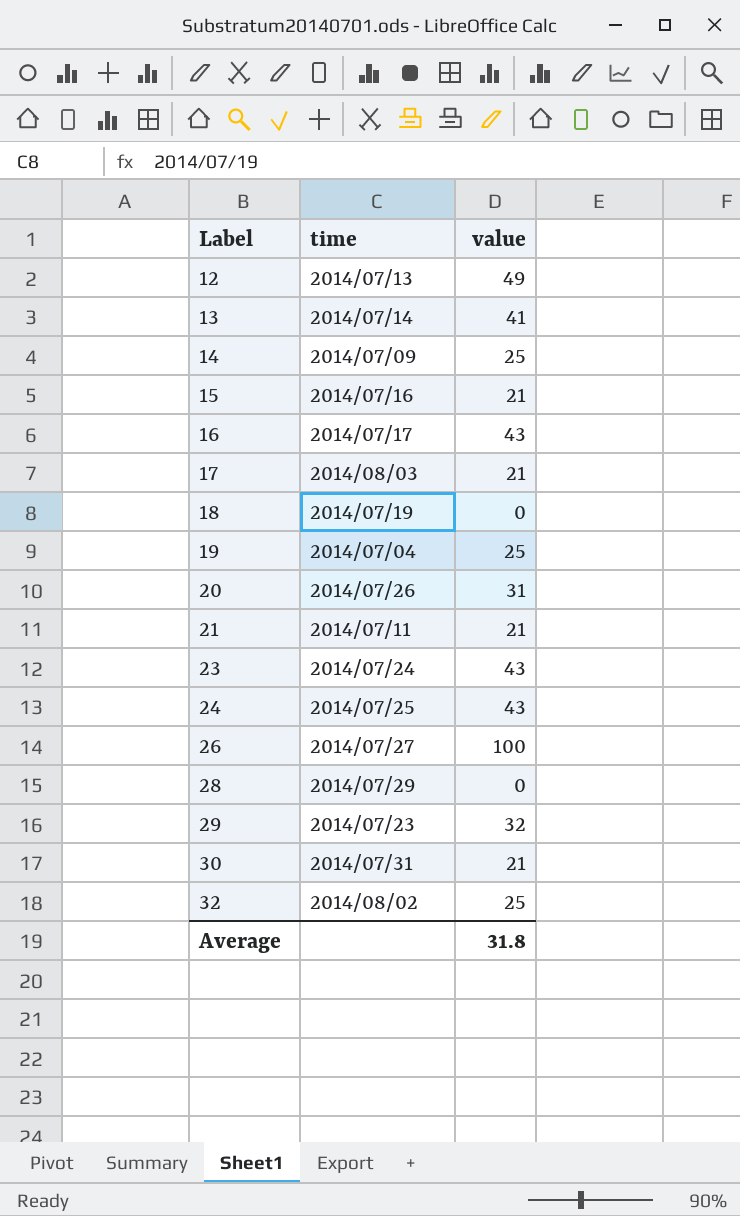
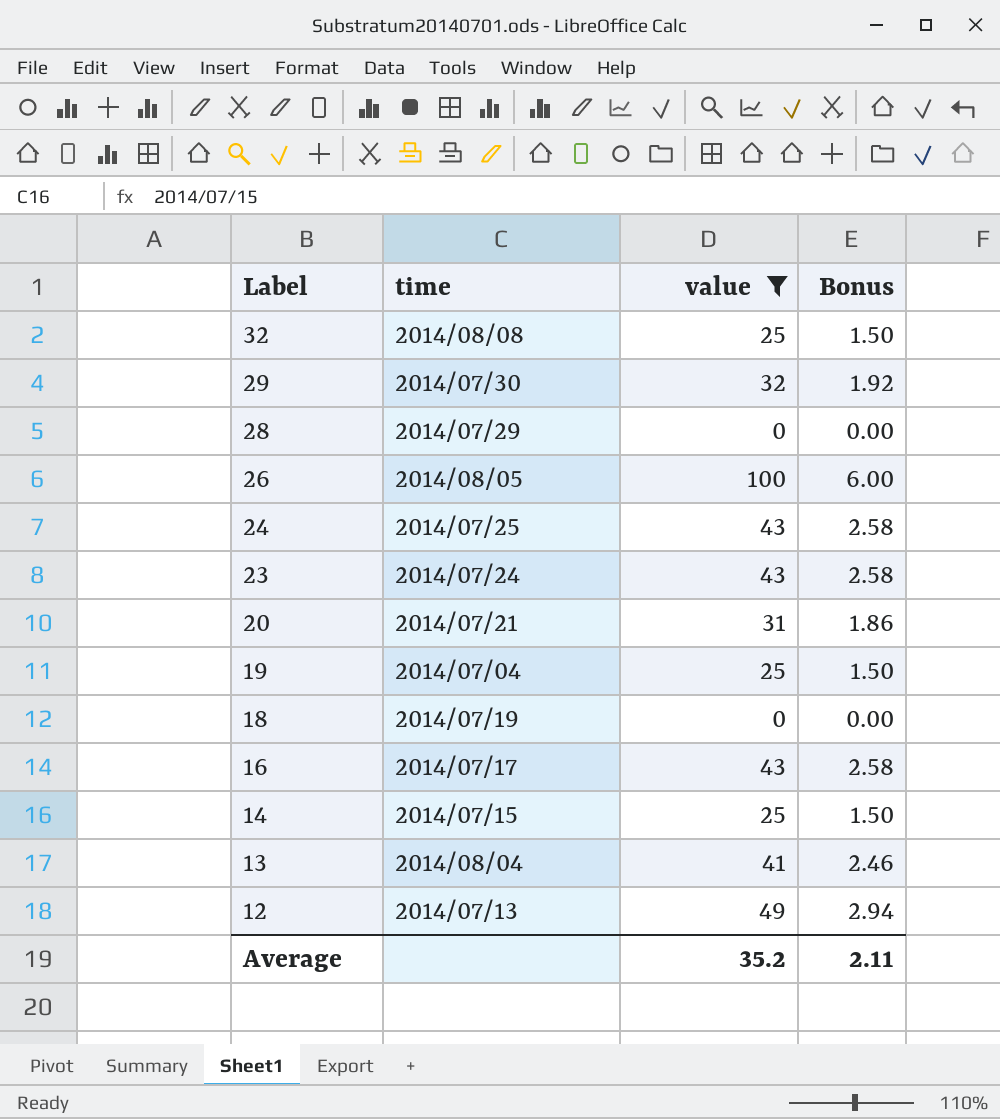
filter: none -> value != 21
row order: Label ascending -> Label descending
column Bonus | formula: none -> [value] * 0.06
32 | time: 2014/08/02 -> 2014/08/08
29 | time: 2014/07/23 -> 2014/07/30
26 | time: 2014/07/27 -> 2014/08/05
20 | time: 2014/07/26 -> 2014/07/21
14 | time: 2014/07/09 -> 2014/07/15
13 | time: 2014/07/14 -> 2014/08/04
Average | value: 31.8 -> 35.2

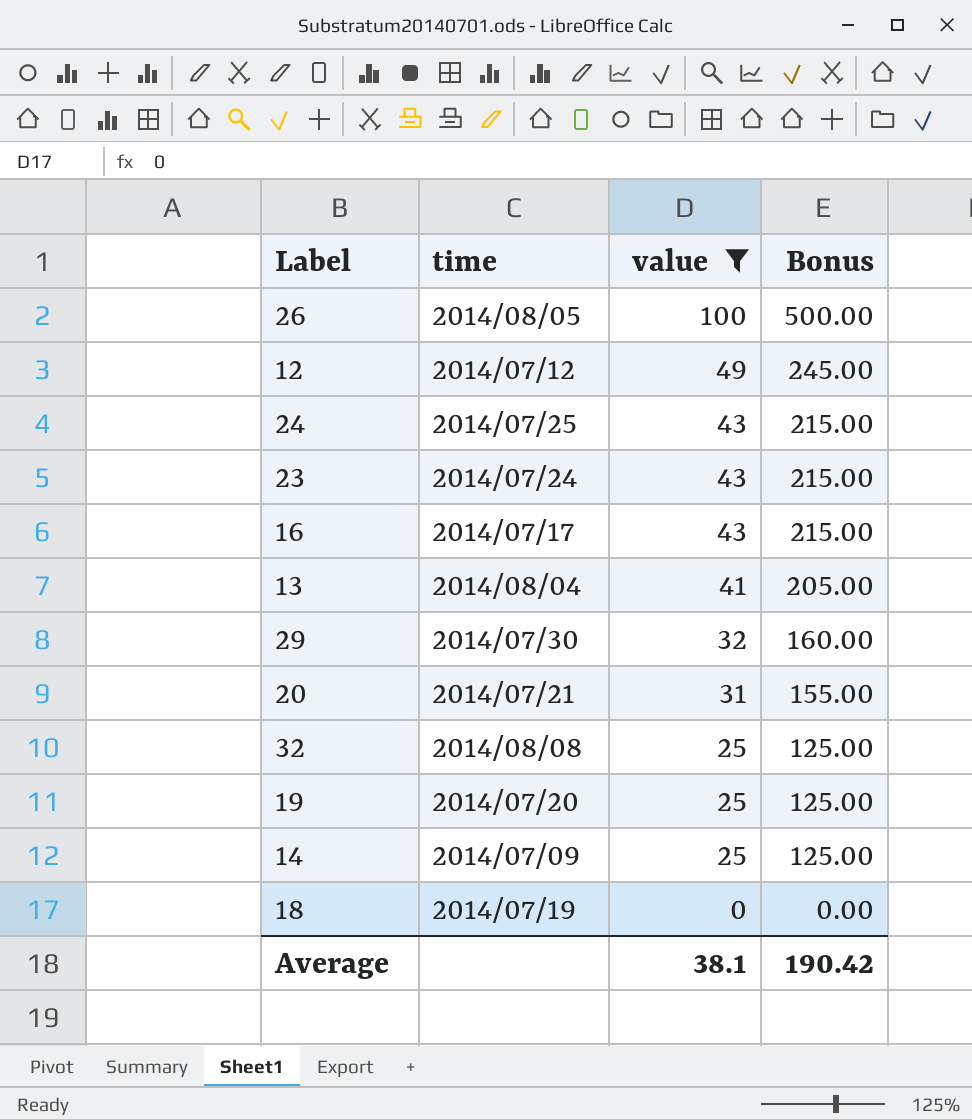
row order: Label descending -> value descending
column Bonus | formula: [value] * 0.06 -> [value] * 5
row 28: 2014/07/29 | 0 | 0.00 -> none
12 | time: 2014/07/13 -> 2014/07/12
19 | time: 2014/07/04 -> 2014/07/20
14 | time: 2014/07/15 -> 2014/07/09
Average | value: 35.2 -> 38.1
Average | Bonus: 2.11 -> 190.42

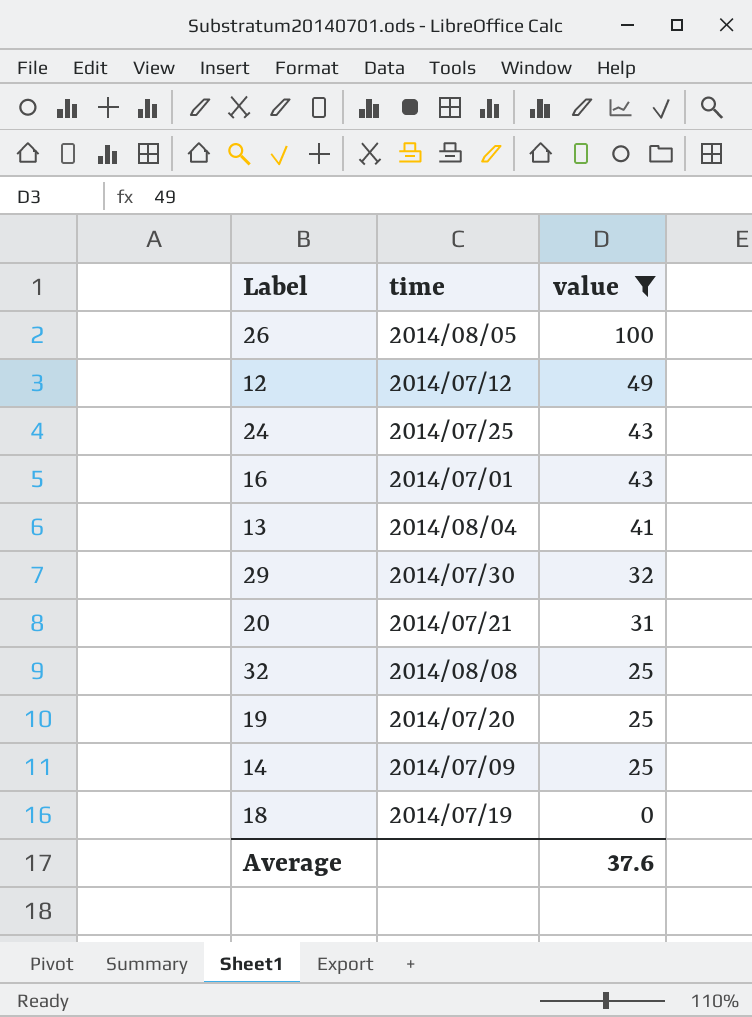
column Bonus | formula: [value] * 5 -> none
row 23: 2014/07/24 | 43 | 215.00 -> none
16 | time: 2014/07/17 -> 2014/07/01
Average | value: 38.1 -> 37.6

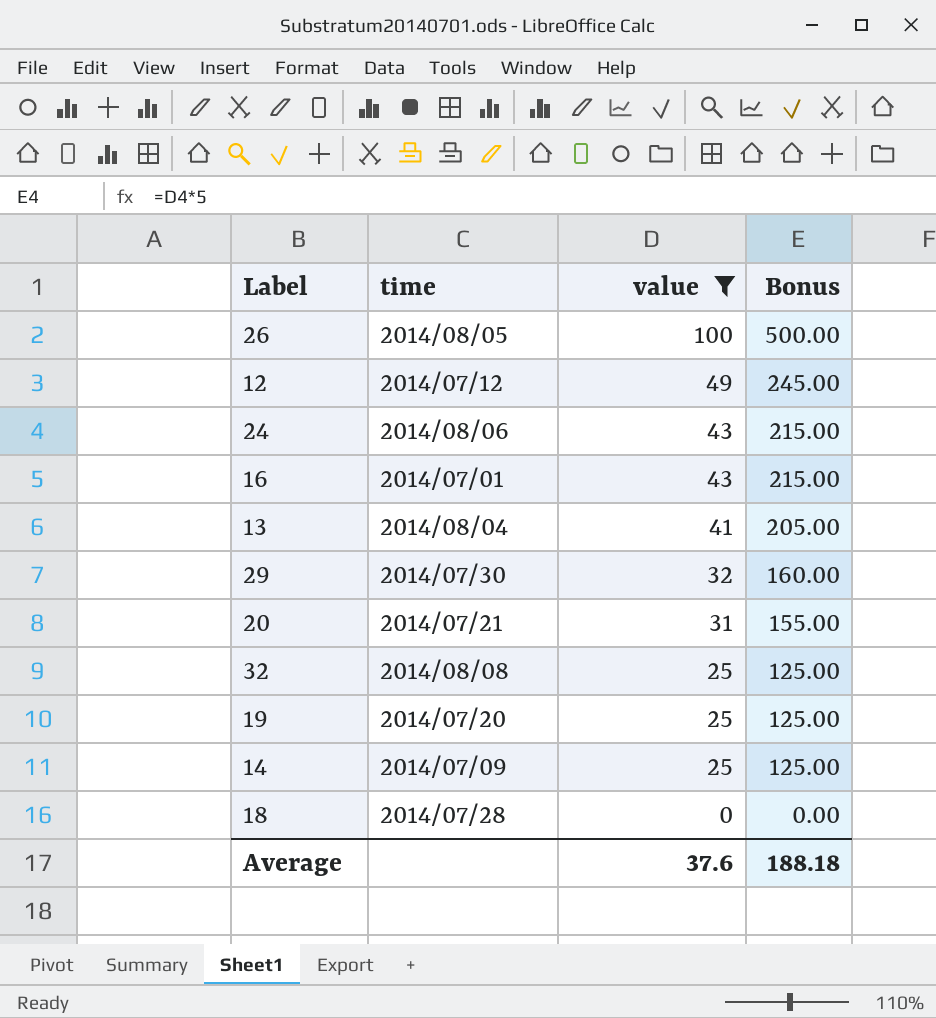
column Bonus | formula: none -> [value] * 5
24 | time: 2014/07/25 -> 2014/08/06
18 | time: 2014/07/19 -> 2014/07/28

